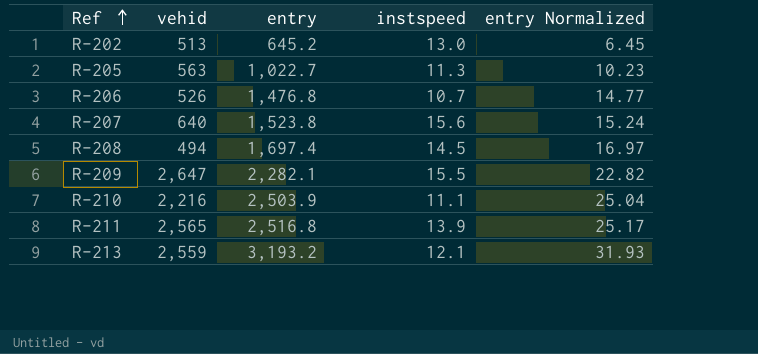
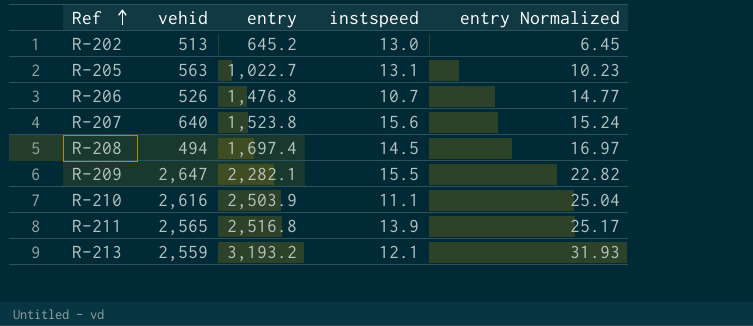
R-205 | instspeed: 11.3 -> 13.1
R-210 | vehid: 2,216 -> 2,616

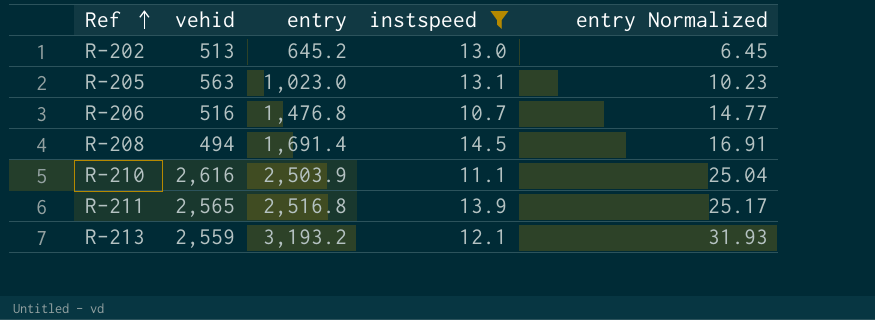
filter: none -> instspeed <= 14.5
R-205 | entry: 1,022.7 -> 1,023.0
R-206 | vehid: 526 -> 516
R-208 | entry: 1,697.4 -> 1,691.4
R-208 | entry Normalized: 16.97 -> 16.91

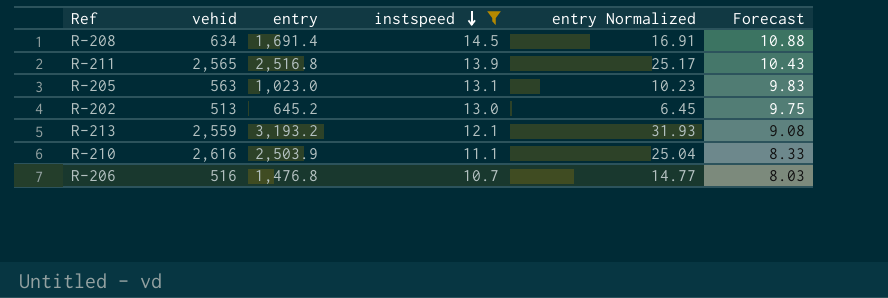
row order: Ref ascending -> instspeed descending
column Forecast | formula: none -> [instspeed] * 0.75
R-208 | vehid: 494 -> 634

